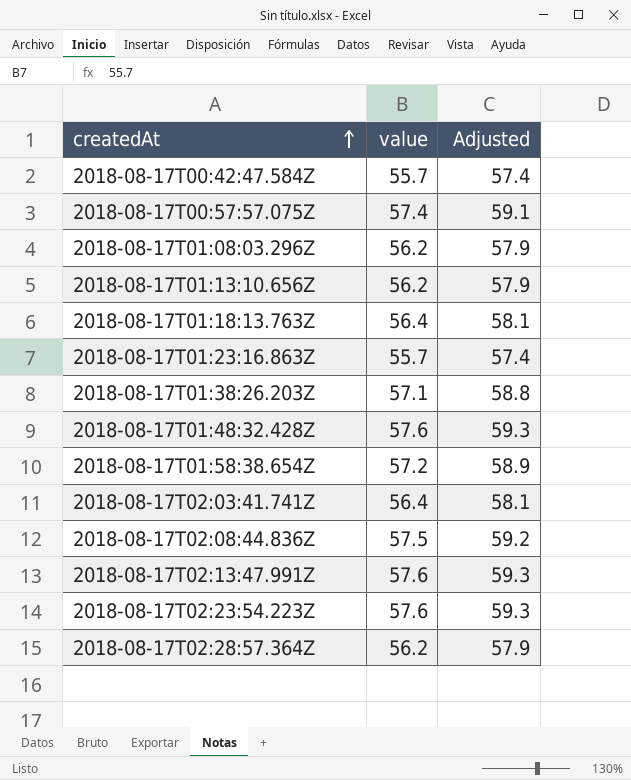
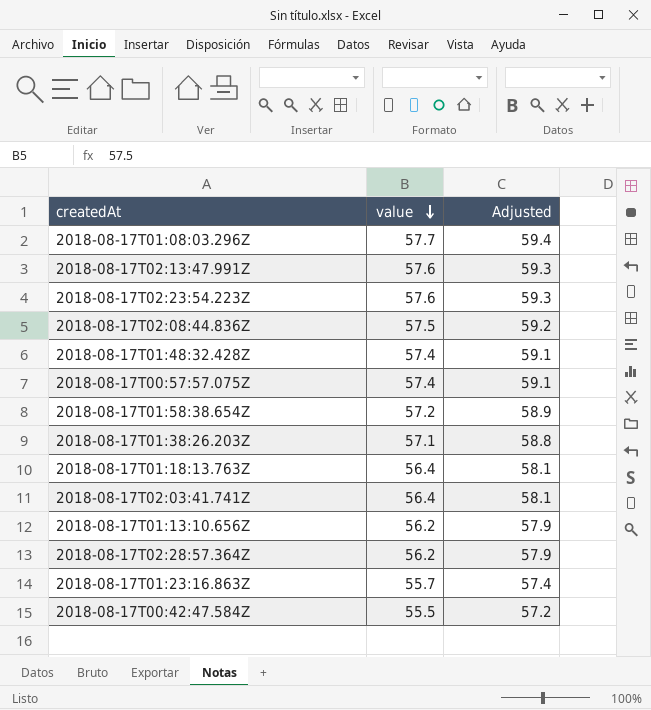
row order: createdAt ascending -> value descending
2018-08-17T01:08:03.296Z | value: 56.2 -> 57.7
2018-08-17T01:08:03.296Z | Adjusted: 57.9 -> 59.4
2018-08-17T01:48:32.428Z | value: 57.6 -> 57.4
2018-08-17T01:48:32.428Z | Adjusted: 59.3 -> 59.1
2018-08-17T00:42:47.584Z | value: 55.7 -> 55.5
2018-08-17T00:42:47.584Z | Adjusted: 57.4 -> 57.2

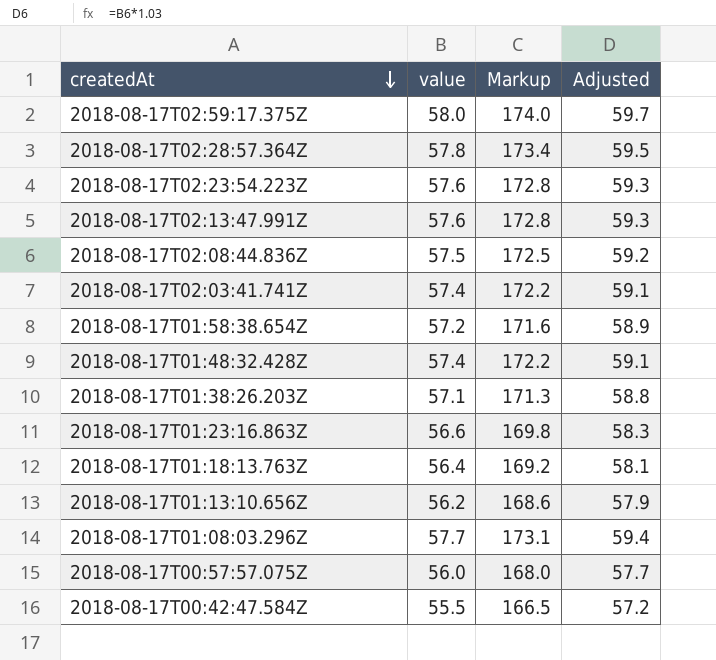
row order: value descending -> createdAt descending
column Markup | formula: none -> [value] * 3
row 2018-08-17T02:59:17.375Z: none -> 58.0 | 174.0 | 59.7
2018-08-17T02:28:57.364Z | value: 56.2 -> 57.8
2018-08-17T02:28:57.364Z | Adjusted: 57.9 -> 59.5
2018-08-17T02:03:41.741Z | value: 56.4 -> 57.4
2018-08-17T02:03:41.741Z | Adjusted: 58.1 -> 59.1
2018-08-17T01:23:16.863Z | value: 55.7 -> 56.6
2018-08-17T01:23:16.863Z | Adjusted: 57.4 -> 58.3
2018-08-17T00:57:57.075Z | value: 57.4 -> 56.0
2018-08-17T00:57:57.075Z | Adjusted: 59.1 -> 57.7

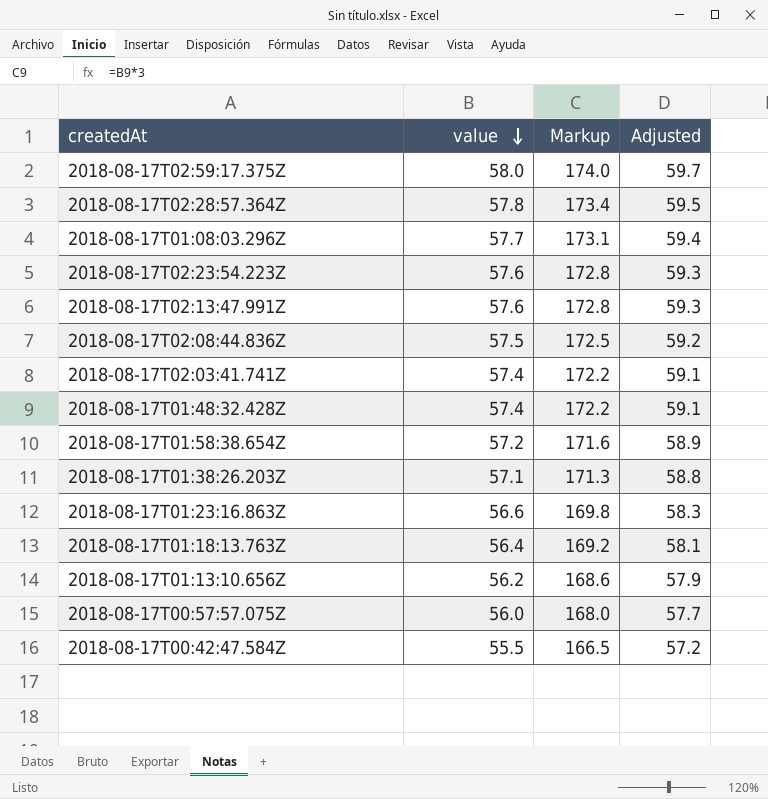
row order: createdAt descending -> value descending

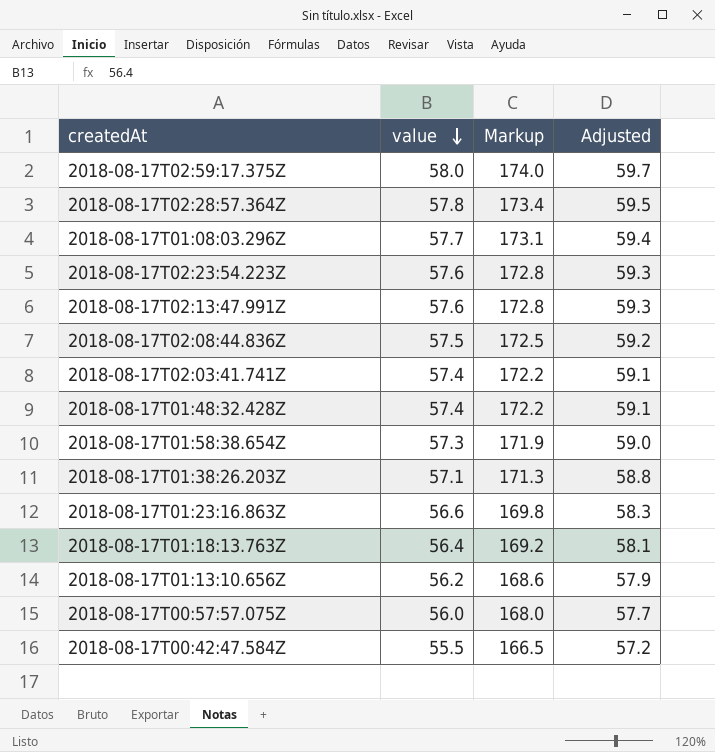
2018-08-17T01:58:38.654Z | value: 57.2 -> 57.3
2018-08-17T01:58:38.654Z | Markup: 171.6 -> 171.9
2018-08-17T01:58:38.654Z | Adjusted: 58.9 -> 59.0

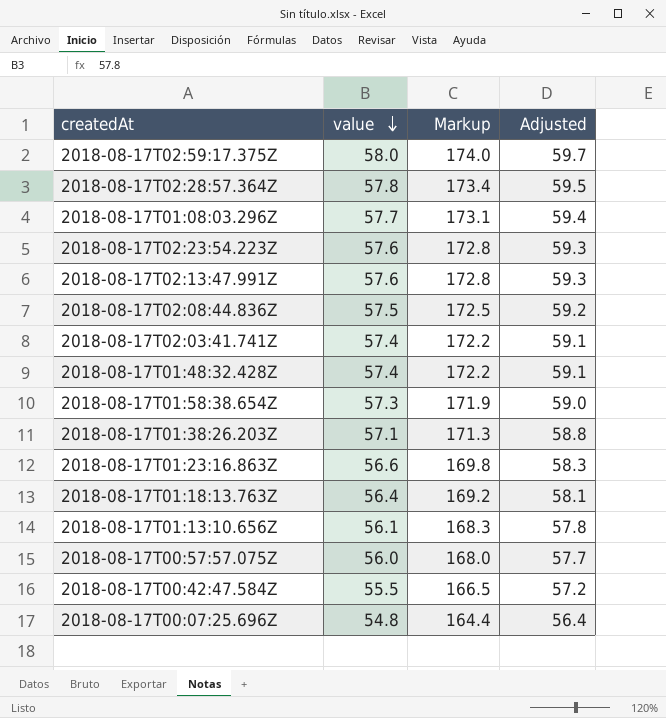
2018-08-17T01:13:10.656Z | value: 56.2 -> 56.1
2018-08-17T01:13:10.656Z | Markup: 168.6 -> 168.3
2018-08-17T01:13:10.656Z | Adjusted: 57.9 -> 57.8
row 2018-08-17T00:07:25.696Z: none -> 54.8 | 164.4 | 56.4

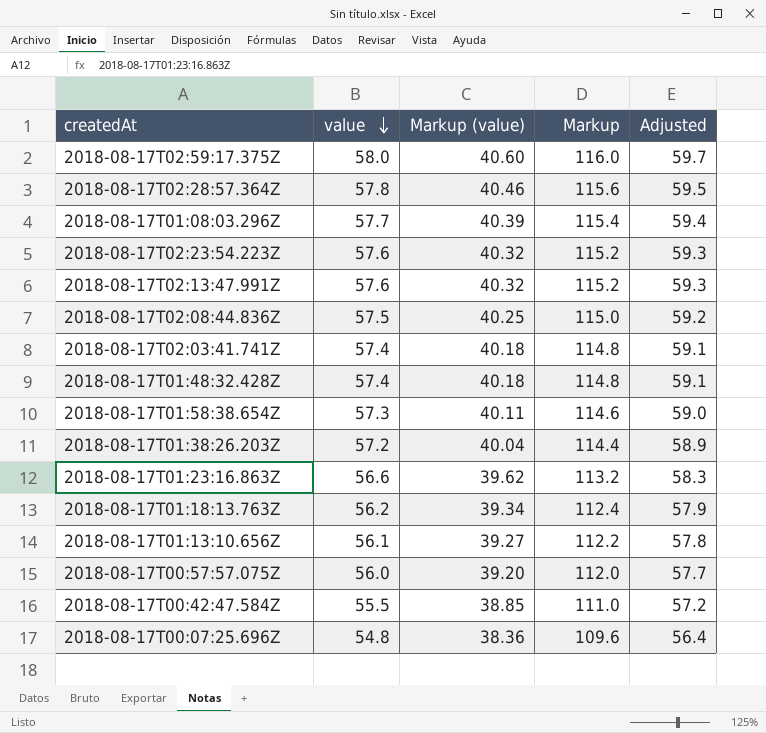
column Markup (value) | formula: none -> [value] * 0.7
column Markup | formula: [value] * 3 -> [value] * 2
2018-08-17T01:38:26.203Z | value: 57.1 -> 57.2
2018-08-17T01:38:26.203Z | Adjusted: 58.8 -> 58.9
2018-08-17T01:18:13.763Z | value: 56.4 -> 56.2
2018-08-17T01:18:13.763Z | Adjusted: 58.1 -> 57.9

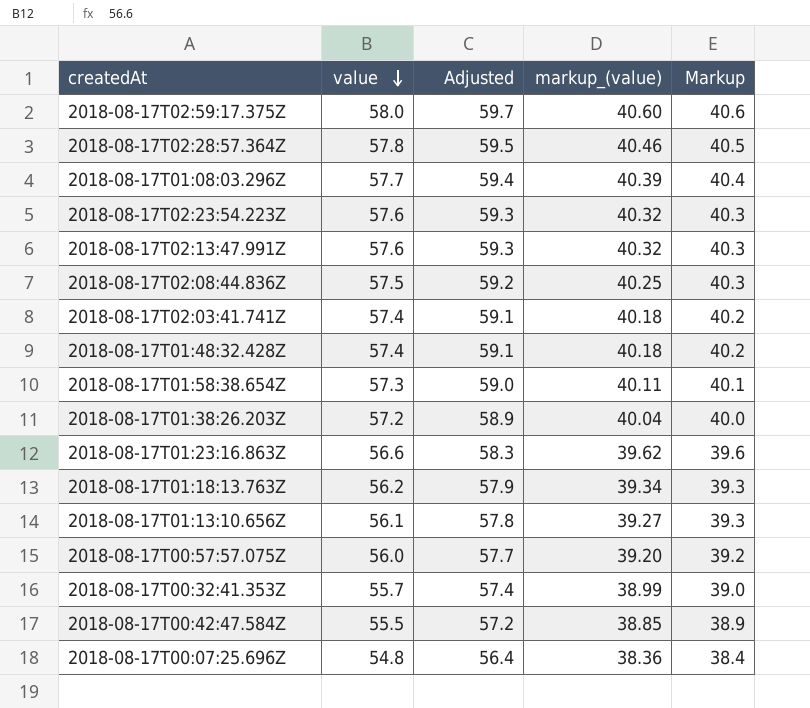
column Adjusted | position: 5 -> 3
column name: Markup (value) -> markup_(value)
column Markup | formula: [value] * 2 -> [value] * 0.7
row 2018-08-17T00:32:41.353Z: none -> 55.7 | 57.4 | 38.99 | 39.0

